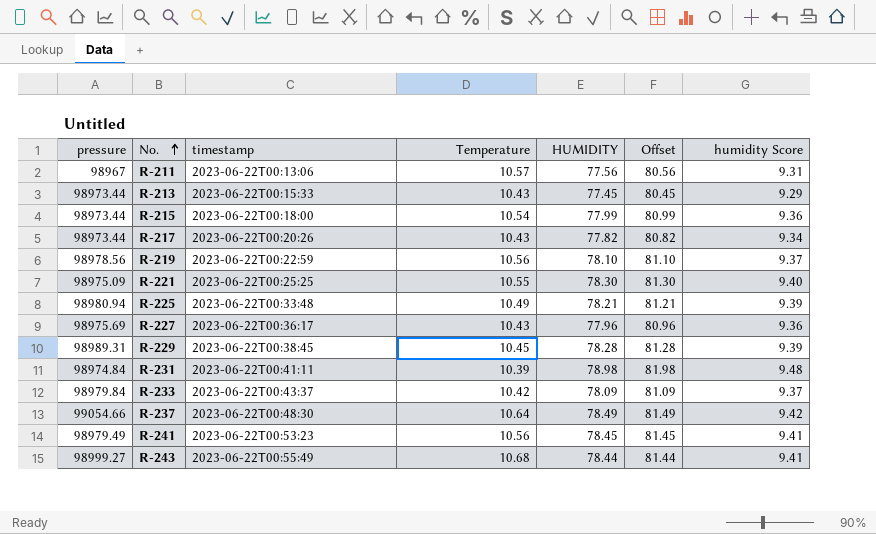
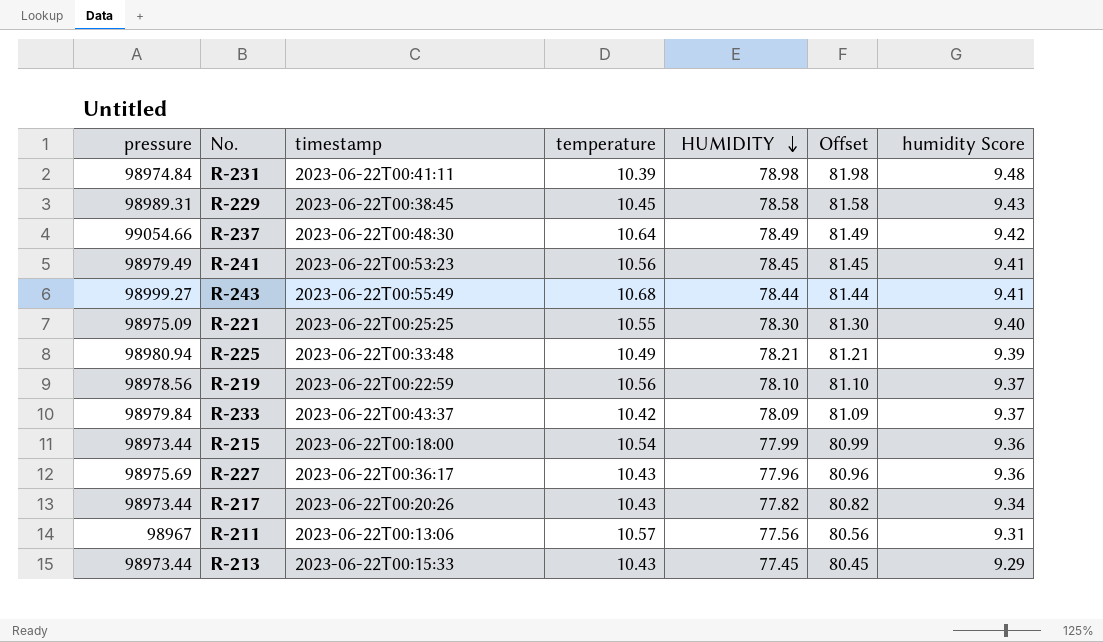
row order: No. ascending -> HUMIDITY descending
column name: Temperature -> temperature
R-229 | HUMIDITY: 78.28 -> 78.58
R-229 | Offset: 81.28 -> 81.58
R-229 | humidity Score: 9.39 -> 9.43

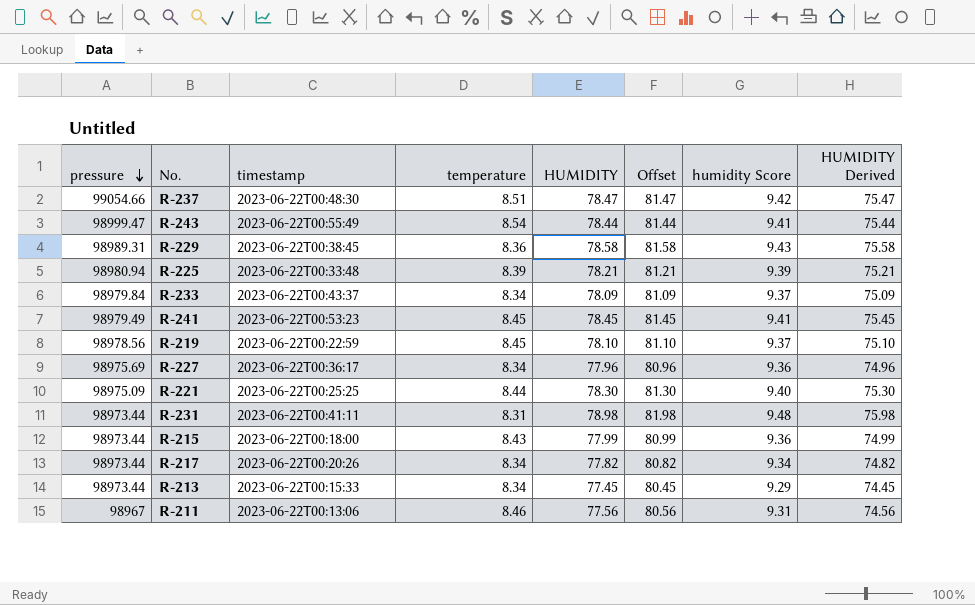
row order: HUMIDITY descending -> pressure descending
column HUMIDITY Derived | formula: none -> [HUMIDITY] - 3
R-237 | temperature: 10.64 -> 8.51
R-237 | HUMIDITY: 78.49 -> 78.47
R-237 | Offset: 81.49 -> 81.47
R-243 | pressure: 98999.27 -> 98999.47
R-243 | temperature: 10.68 -> 8.54
R-229 | temperature: 10.45 -> 8.36
R-225 | temperature: 10.49 -> 8.39
R-233 | temperature: 10.42 -> 8.34
R-241 | temperature: 10.56 -> 8.45
R-219 | temperature: 10.56 -> 8.45
R-227 | temperature: 10.43 -> 8.34
R-221 | temperature: 10.55 -> 8.44
R-231 | pressure: 98974.84 -> 98973.44
R-231 | temperature: 10.39 -> 8.31
R-215 | temperature: 10.54 -> 8.43
R-217 | temperature: 10.43 -> 8.34
R-213 | temperature: 10.43 -> 8.34
R-211 | temperature: 10.57 -> 8.46

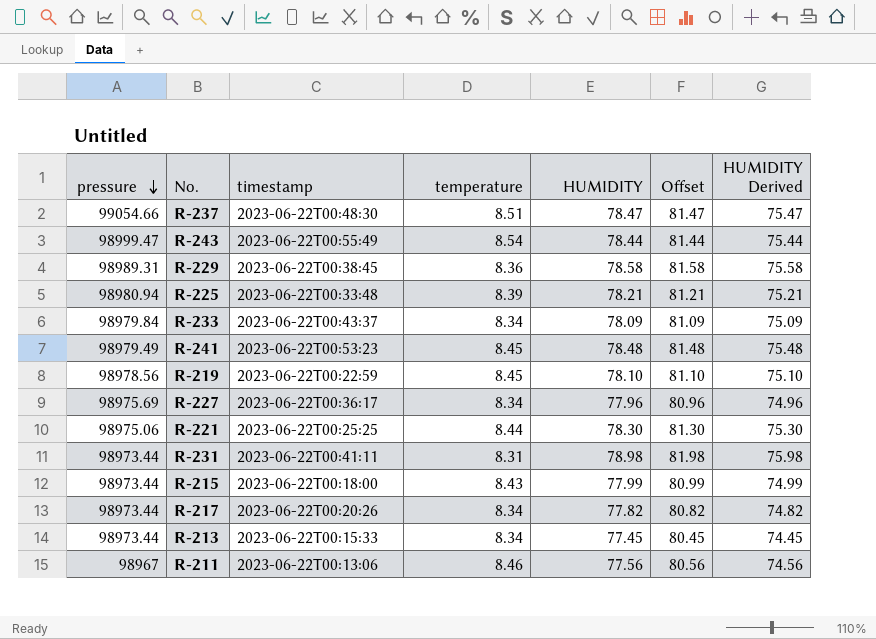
column humidity Score | formula: [HUMIDITY] * 0.12 -> none
R-241 | HUMIDITY: 78.45 -> 78.48
R-241 | Offset: 81.45 -> 81.48
R-241 | HUMIDITY Derived: 75.45 -> 75.48
R-221 | pressure: 98975.09 -> 98975.06

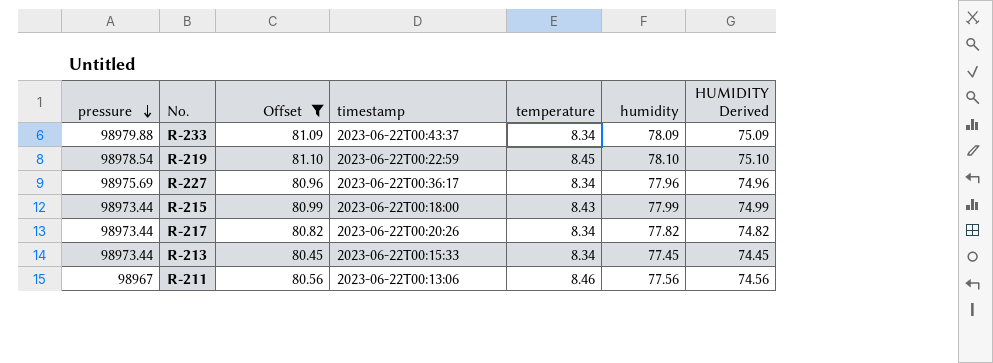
filter: none -> Offset <= 81.10
column Offset | position: 6 -> 3
column name: HUMIDITY -> humidity
R-233 | pressure: 98979.84 -> 98979.88
R-219 | pressure: 98978.56 -> 98978.54

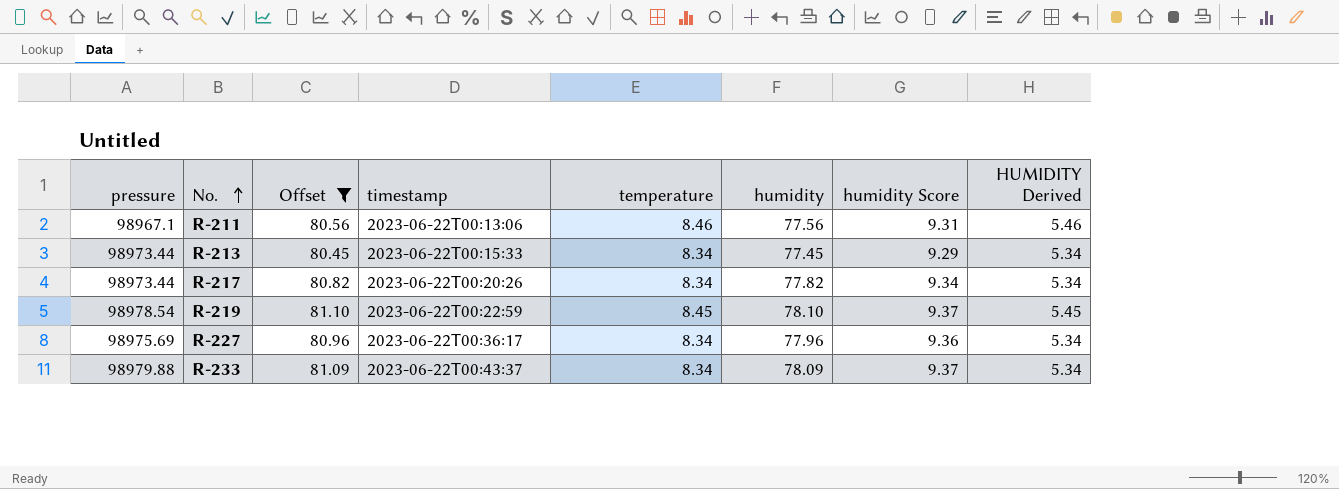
row order: pressure descending -> No. ascending
column humidity Score | formula: none -> [humidity] * 0.12
column HUMIDITY Derived | formula: [humidity] - 3 -> [temperature] - 3
row R-215: 98973.44 | 80.99 | 2023-06-22T00:18:00 | 8.43 | 77.99 | 74.99 -> none
R-211 | pressure: 98967 -> 98967.1

